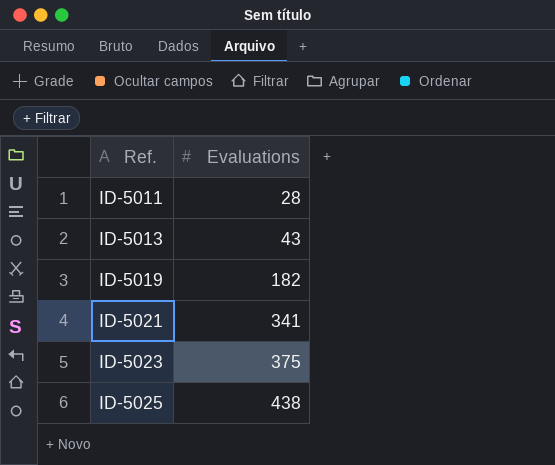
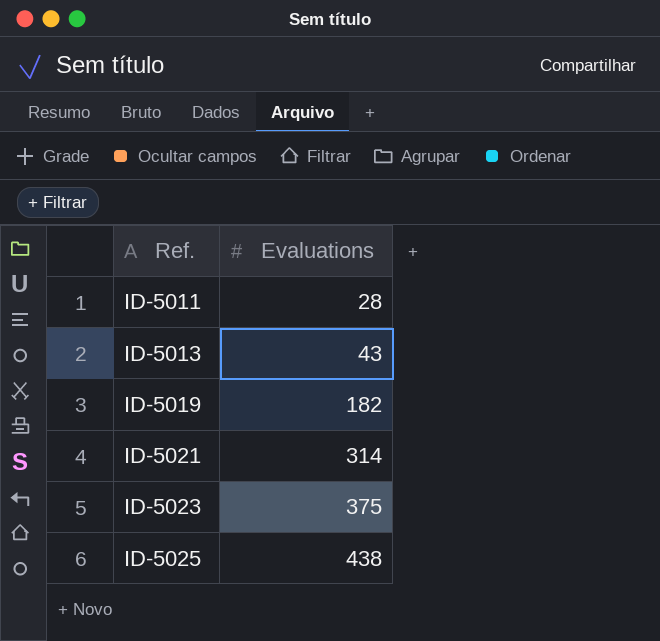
ID-5021 | Evaluations: 341 -> 314

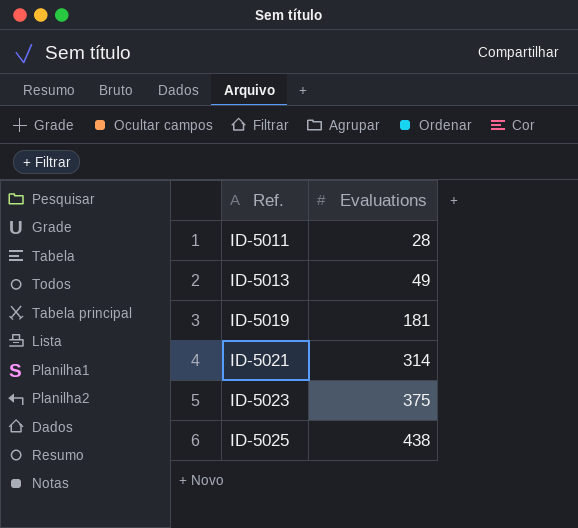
ID-5013 | Evaluations: 43 -> 49
ID-5019 | Evaluations: 182 -> 181

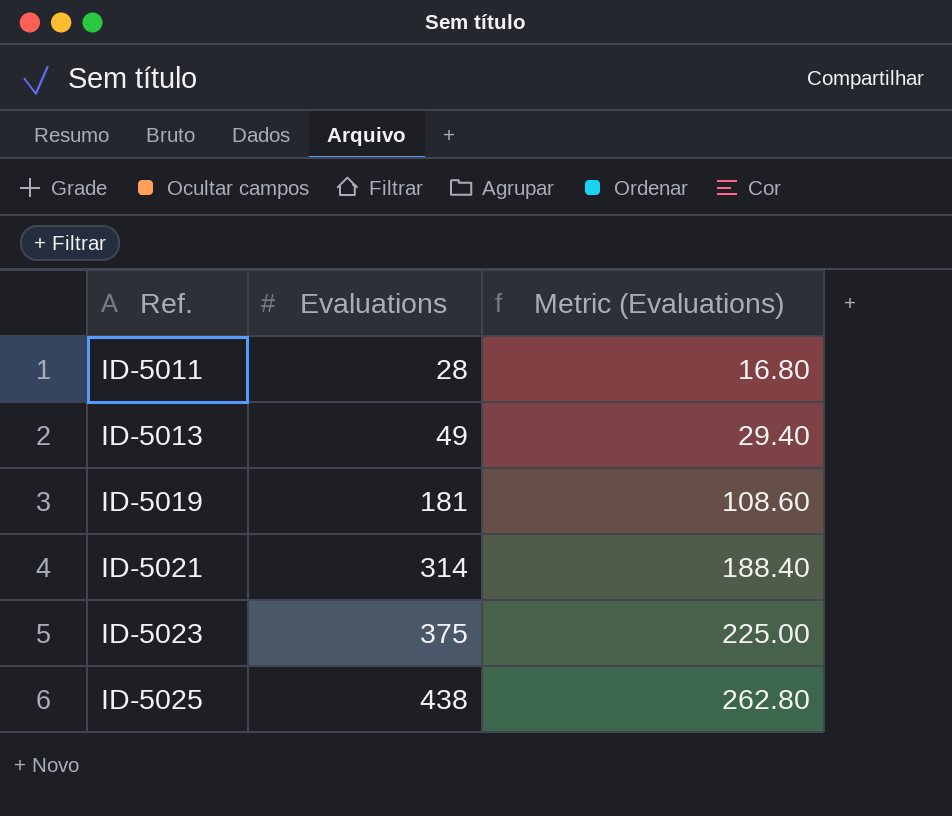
column Metric (Evaluations) | formula: none -> [Evaluations] * 0.6

